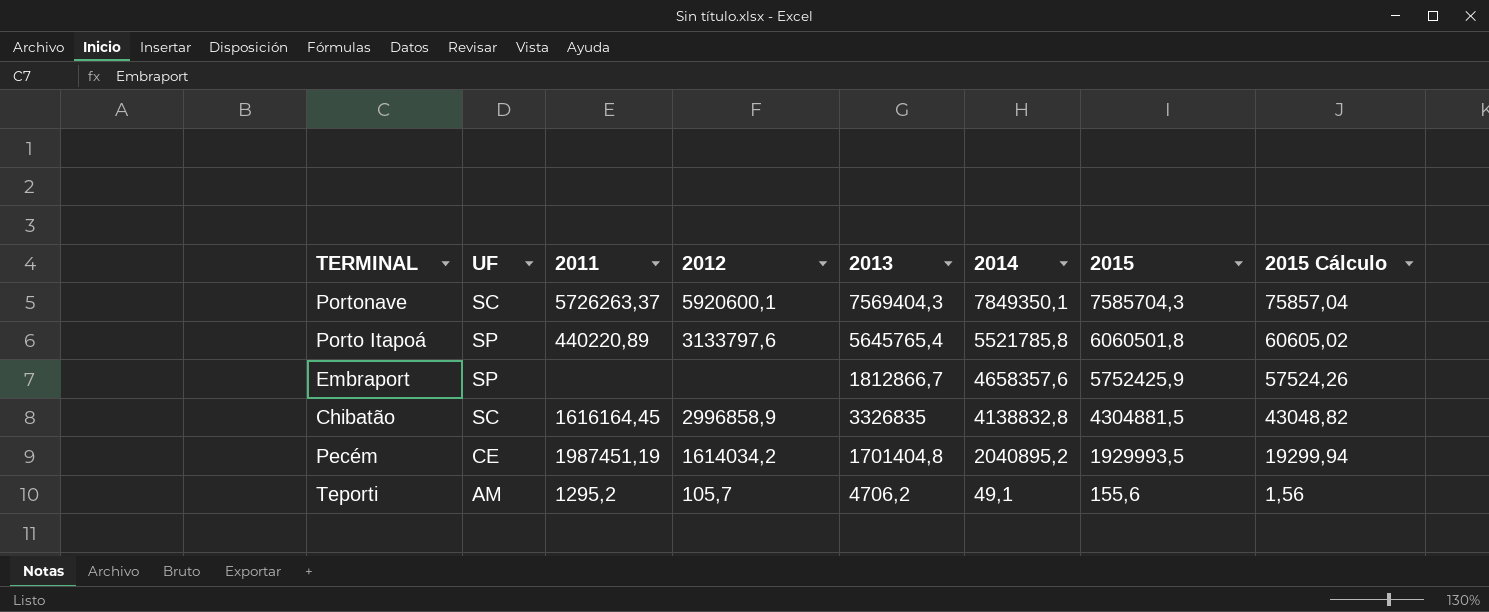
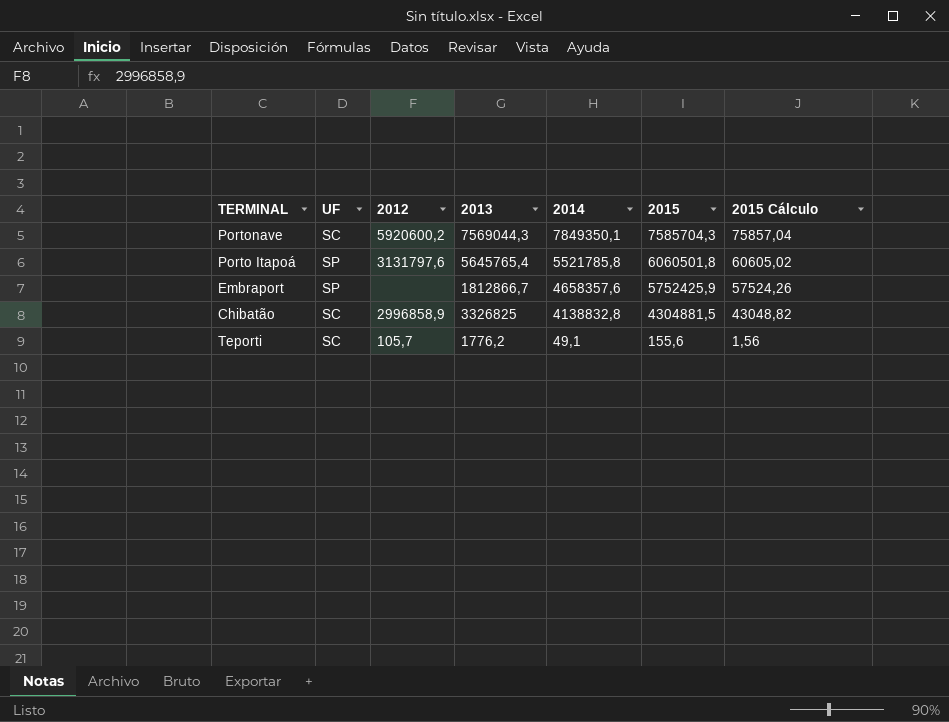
column 2011 | position: 3 -> none
row Pecém: CE | 1987451,19 | 1614034,2 | 1701404,8 | 2040895,2 | 1929993,5 | 19299,94 -> none
Portonave | 2012: 5920600,1 -> 5920600,2
Portonave | 2013: 7569404,3 -> 7569044,3
Porto Itapoá | 2012: 3133797,6 -> 3131797,6
Chibatão | 2013: 3326835 -> 3326825
Teporti | UF: AM -> SC
Teporti | 2013: 4706,2 -> 1776,2

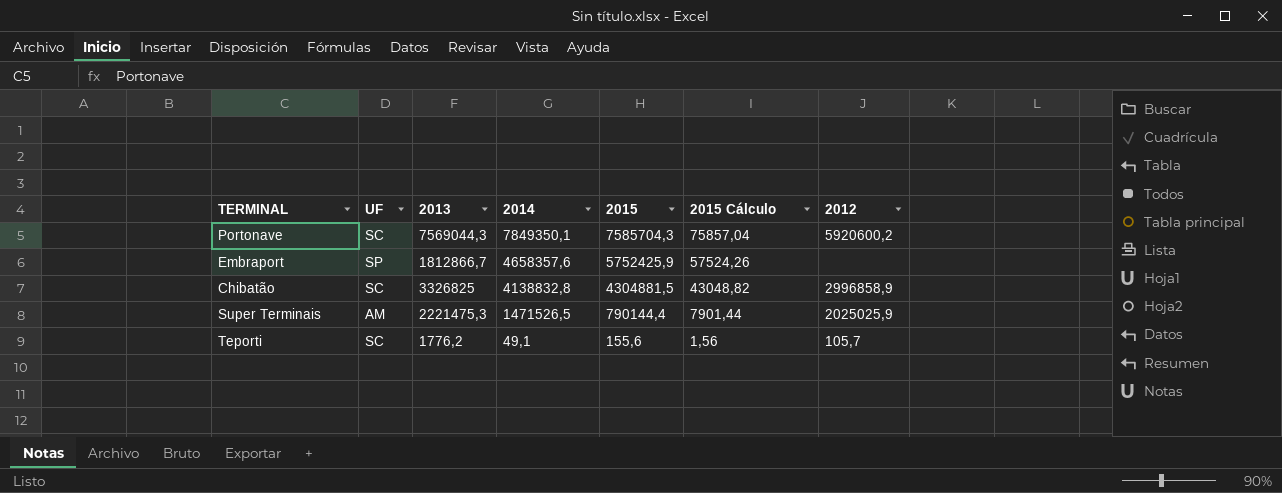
column 2012 | position: 3 -> 7
row Porto Itapoá: SP | 3131797,6 | 5645765,4 | 5521785,8 | 6060501,8 | 60605,02 -> none
row Super Terminais: none -> AM | 2221475,3 | 1471526,5 | 790144,4 | 7901,44 | 2025025,9

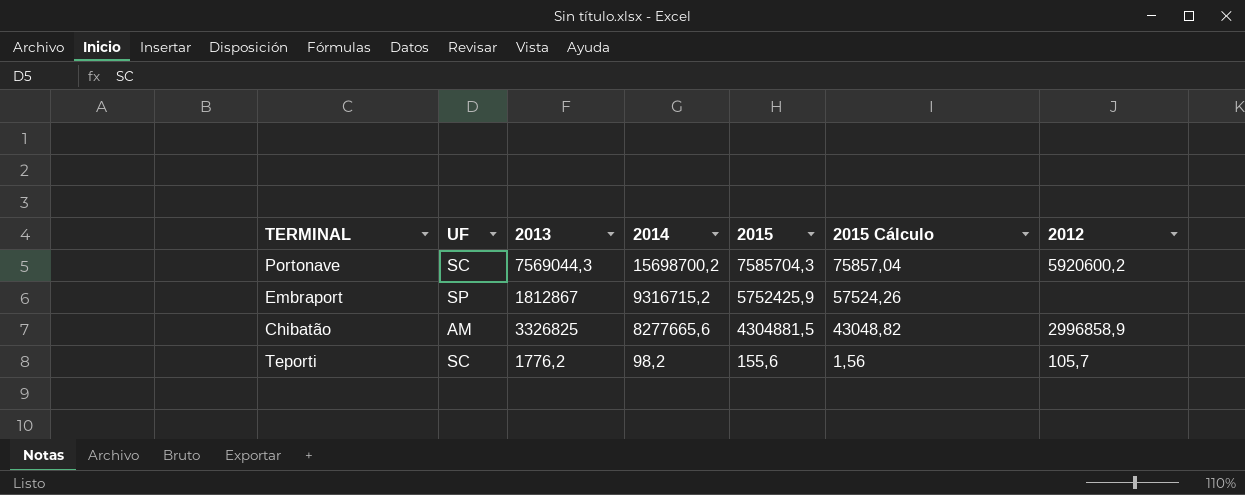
row Super Terminais: AM | 2221475,3 | 1471526,5 | 790144,4 | 7901,44 | 2025025,9 -> none
Portonave | 2014: 7849350,1 -> 15698700,2
Embraport | 2013: 1812866,7 -> 1812867
Embraport | 2014: 4658357,6 -> 9316715,2
Chibatão | UF: SC -> AM
Chibatão | 2014: 4138832,8 -> 8277665,6
Teporti | 2014: 49,1 -> 98,2

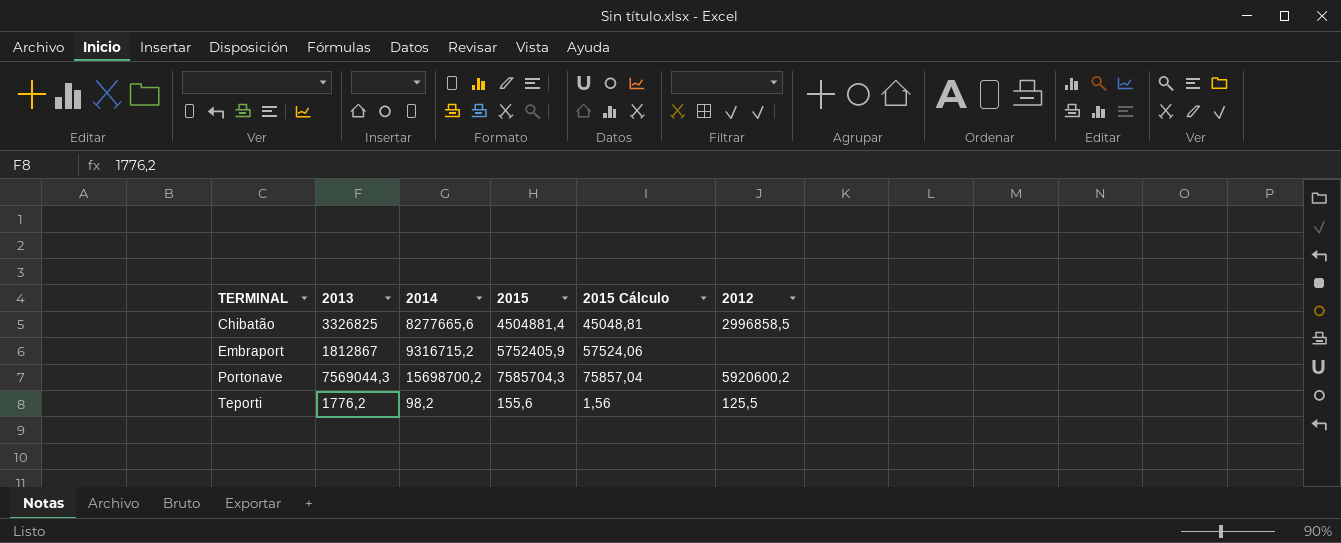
row order: 2014 descending -> TERMINAL ascending
column UF | position: 2 -> none
Chibatão | 2015: 4304881,5 -> 4504881,4
Chibatão | 2015 Cálculo: 43048,82 -> 45048,81
Chibatão | 2012: 2996858,9 -> 2996858,5
Embraport | 2015: 5752425,9 -> 5752405,9
Embraport | 2015 Cálculo: 57524,26 -> 57524,06
Teporti | 2012: 105,7 -> 125,5

